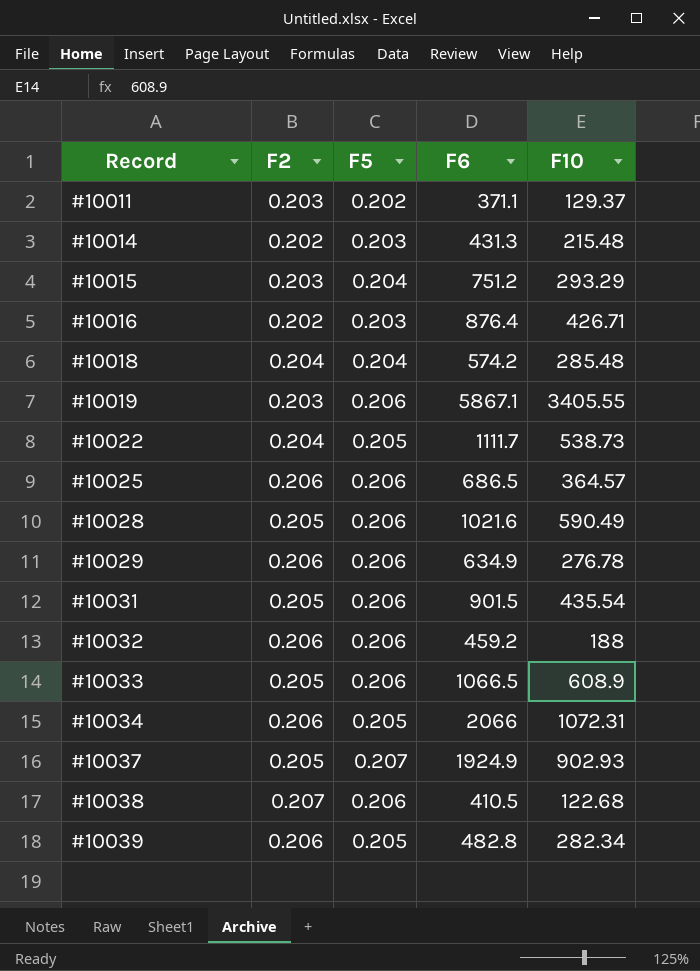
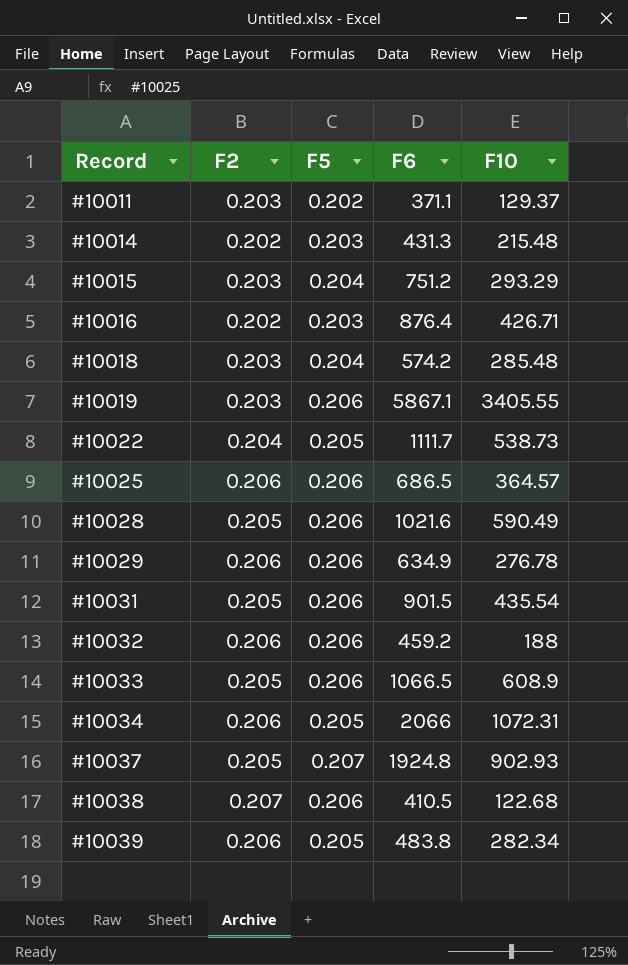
#10018 | F2: 0.204 -> 0.203
#10037 | F6: 1924.9 -> 1924.8
#10039 | F6: 482.8 -> 483.8

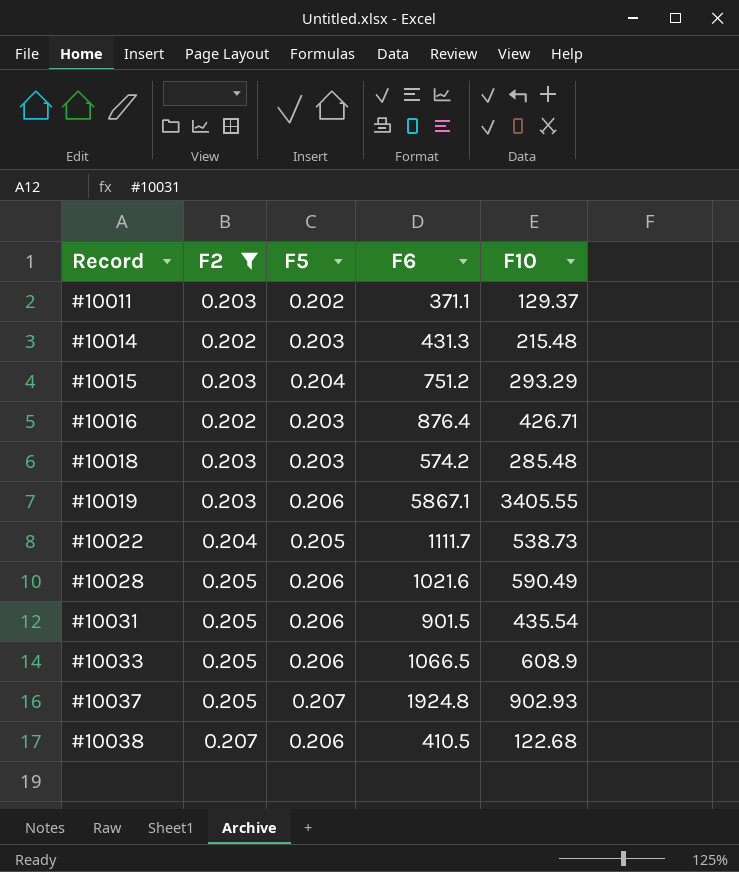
filter: none -> F2 != 0.206
#10018 | F5: 0.204 -> 0.203

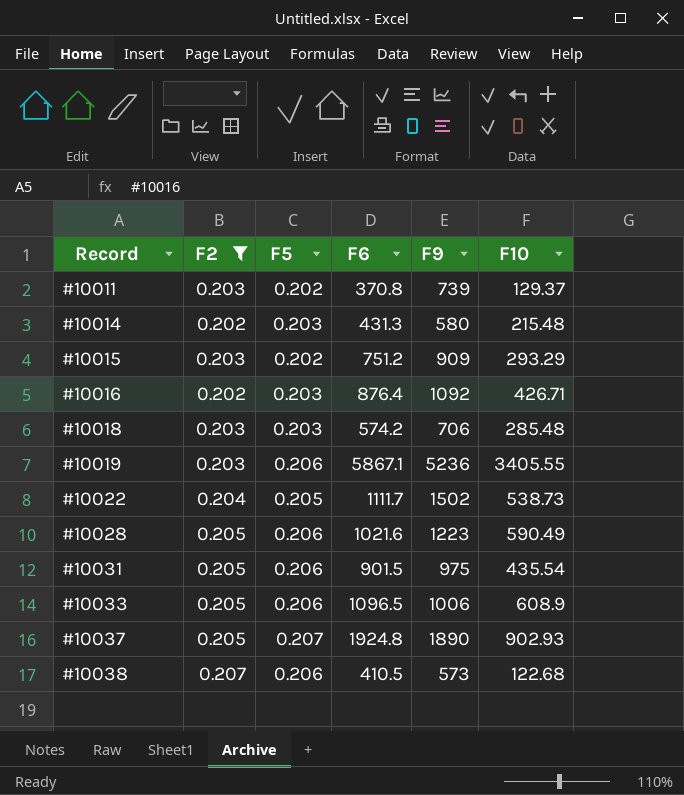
column F9 | position: none -> 5
#10011 | F6: 371.1 -> 370.8
#10015 | F5: 0.204 -> 0.202
#10033 | F6: 1066.5 -> 1096.5

